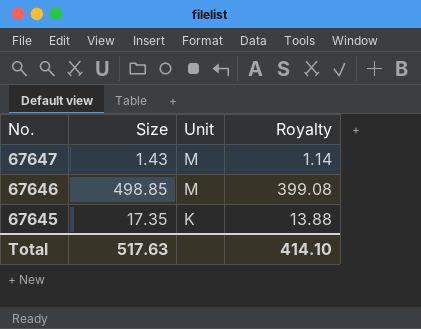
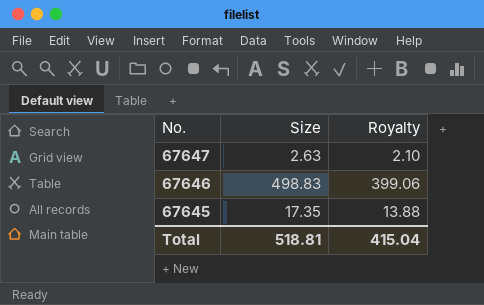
column Unit | position: 3 -> none
67647 | Size: 1.43 -> 2.63
67647 | Royalty: 1.14 -> 2.10
67646 | Size: 498.85 -> 498.83
67646 | Royalty: 399.08 -> 399.06
Total | Size: 517.63 -> 518.81
Total | Royalty: 414.10 -> 415.04

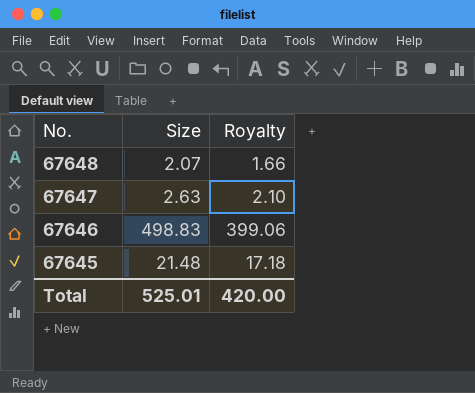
row 67648: none -> 2.07 | 1.66
67645 | Size: 17.35 -> 21.48
67645 | Royalty: 13.88 -> 17.18
Total | Size: 518.81 -> 525.01
Total | Royalty: 415.04 -> 420.00

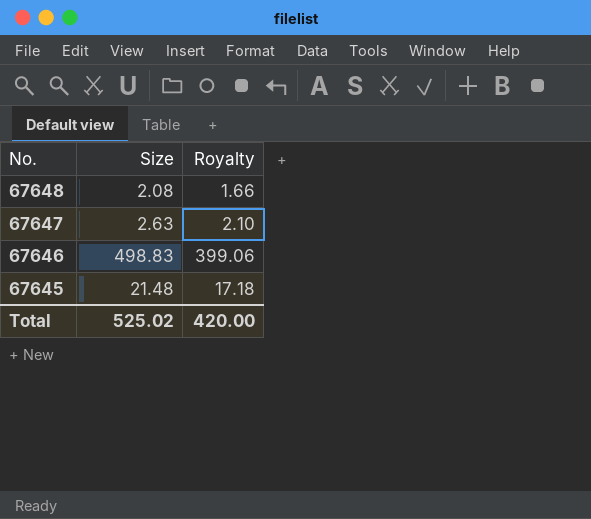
67648 | Size: 2.07 -> 2.08
Total | Size: 525.01 -> 525.02

